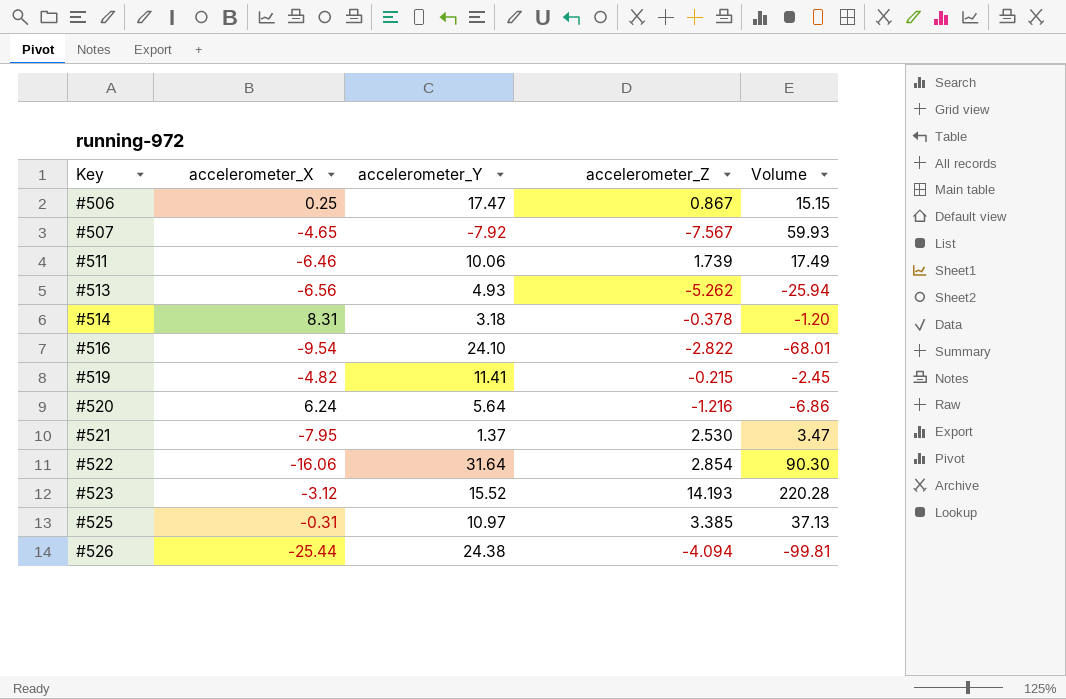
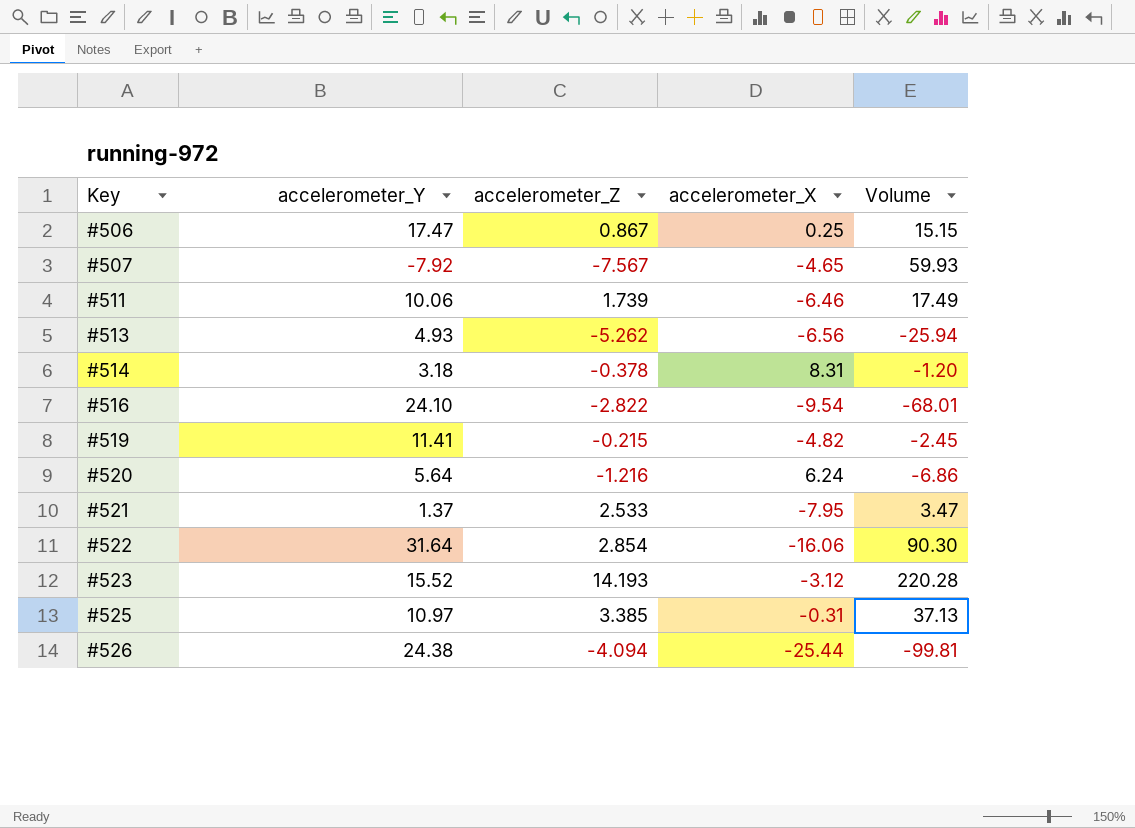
column accelerometer_X | position: 2 -> 4
#521 | accelerometer_Z: 2.530 -> 2.533

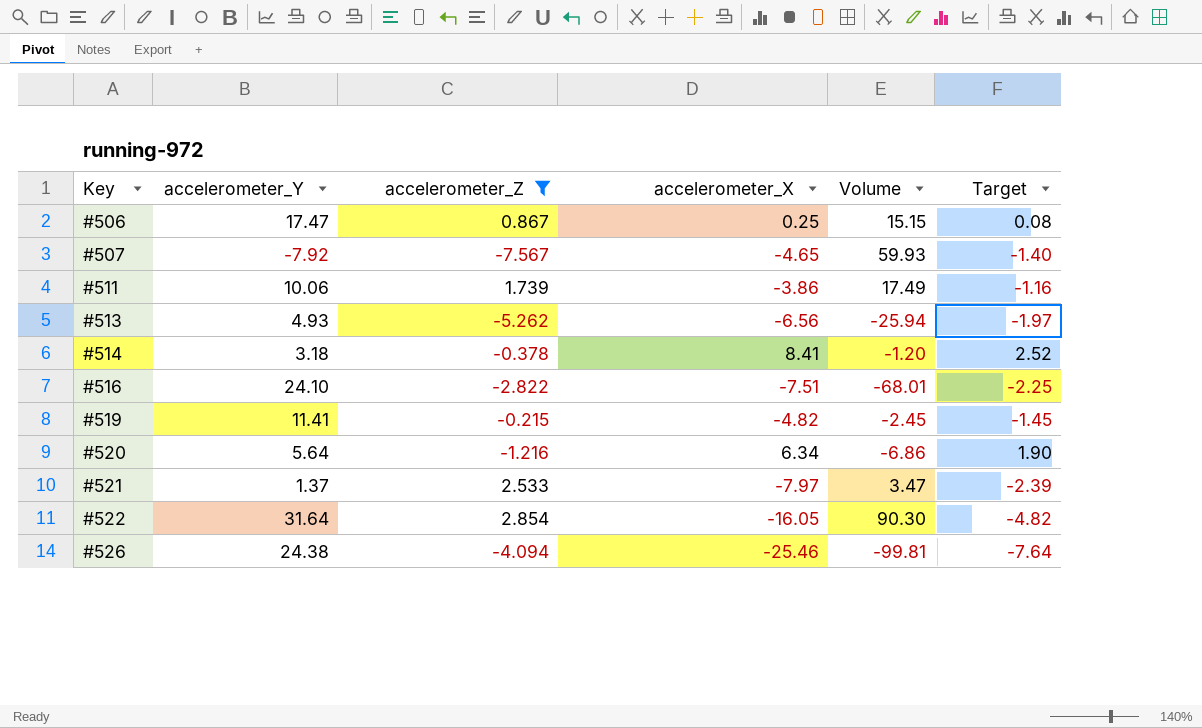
filter: none -> accelerometer_Z <= 2.854
column Target | formula: none -> [accelerometer_X] * 0.3
#511 | accelerometer_X: -6.46 -> -3.86
#514 | accelerometer_X: 8.31 -> 8.41
#516 | accelerometer_X: -9.54 -> -7.51
#520 | accelerometer_X: 6.24 -> 6.34
#521 | accelerometer_X: -7.95 -> -7.97
#522 | accelerometer_X: -16.06 -> -16.05
#526 | accelerometer_X: -25.44 -> -25.46

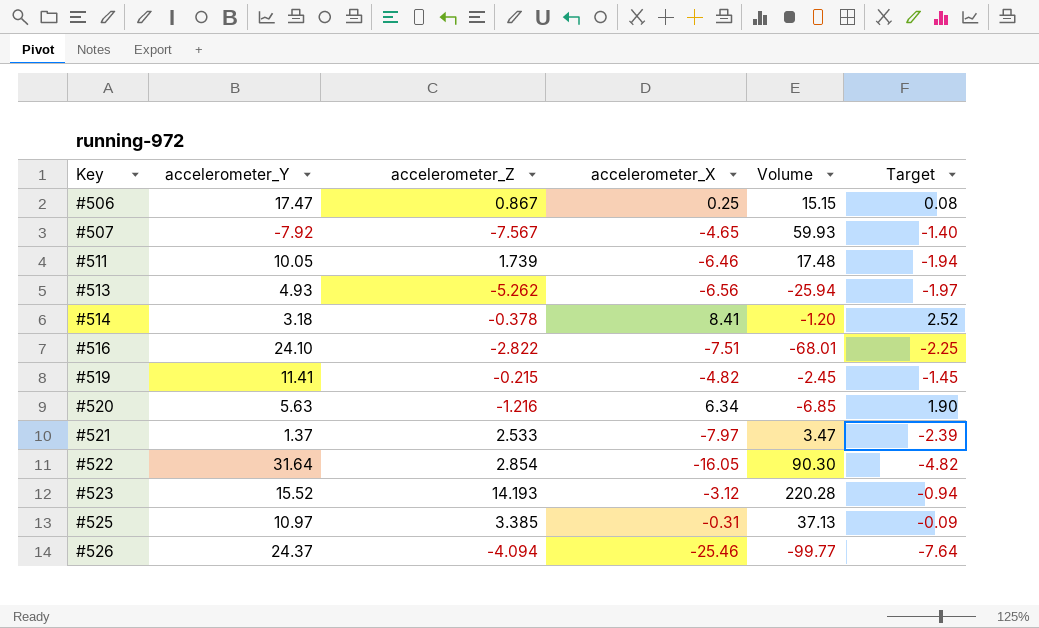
filter: accelerometer_Z <= 2.854 -> none
#511 | accelerometer_Y: 10.06 -> 10.05
#511 | accelerometer_X: -3.86 -> -6.46
#511 | Volume: 17.49 -> 17.48
#511 | Target: -1.16 -> -1.94
#520 | accelerometer_Y: 5.64 -> 5.63
#520 | Volume: -6.86 -> -6.85
#526 | accelerometer_Y: 24.38 -> 24.37
#526 | Volume: -99.81 -> -99.77

